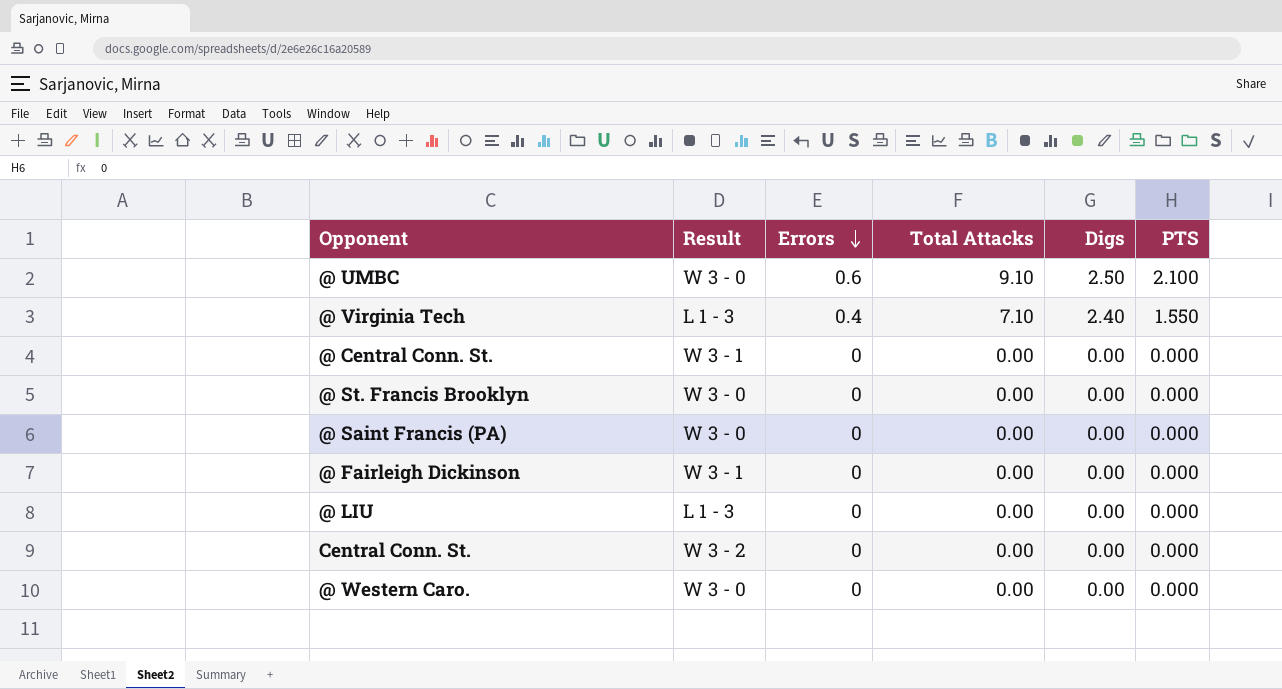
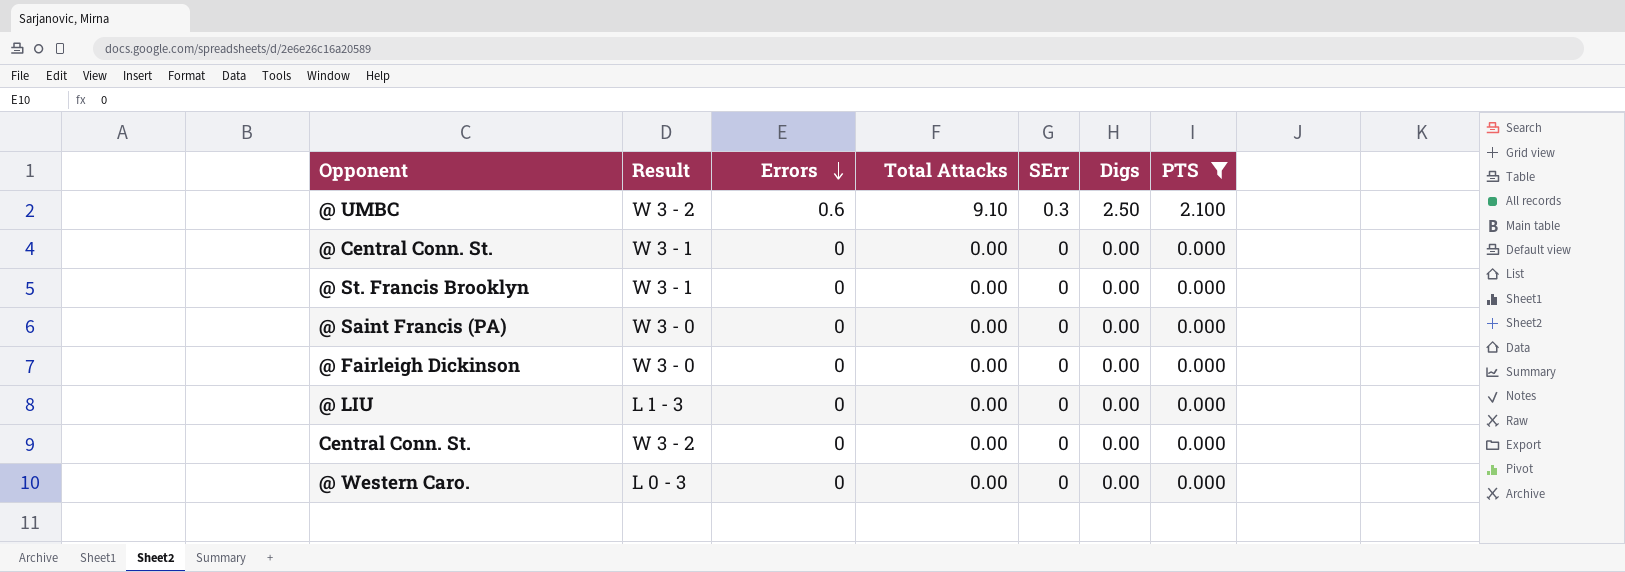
filter: none -> PTS != 1.550
column SErr | position: none -> 5
@ UMBC | Result: W 3 - 0 -> W 3 - 2
@ St. Francis Brooklyn | Result: W 3 - 0 -> W 3 - 1
@ Fairleigh Dickinson | Result: W 3 - 1 -> W 3 - 0
@ Western Caro. | Result: W 3 - 0 -> L 0 - 3

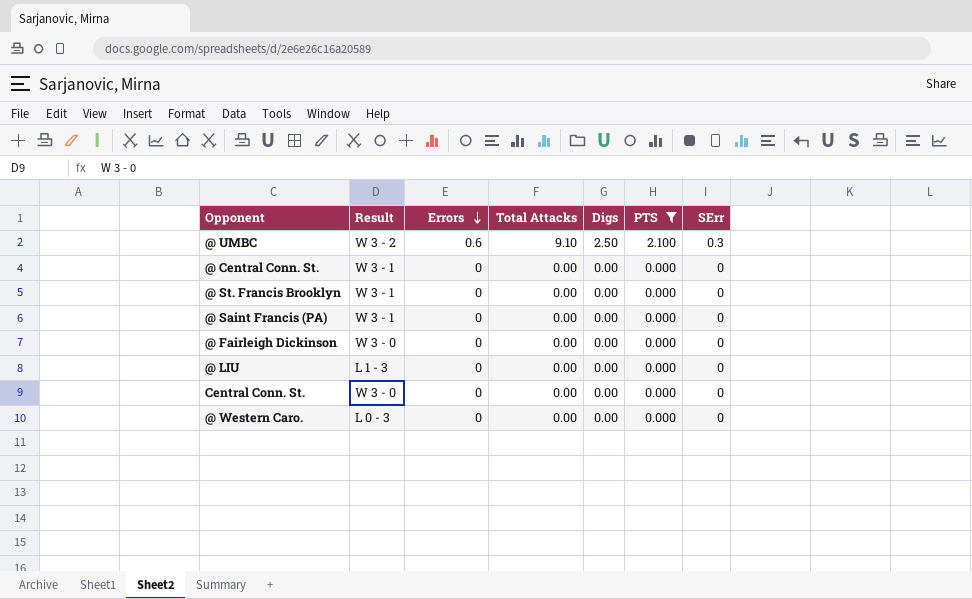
column SErr | position: 5 -> 7
@ Saint Francis (PA) | Result: W 3 - 0 -> W 3 - 1
Central Conn. St. | Result: W 3 - 2 -> W 3 - 0

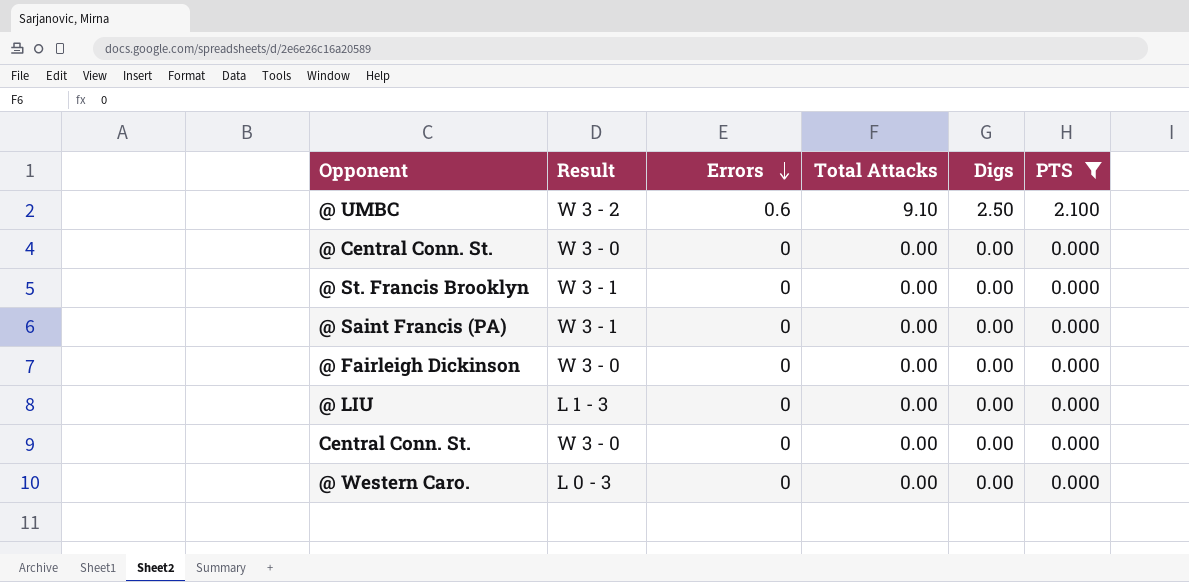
column SErr | position: 7 -> none
@ Central Conn. St. | Result: W 3 - 1 -> W 3 - 0

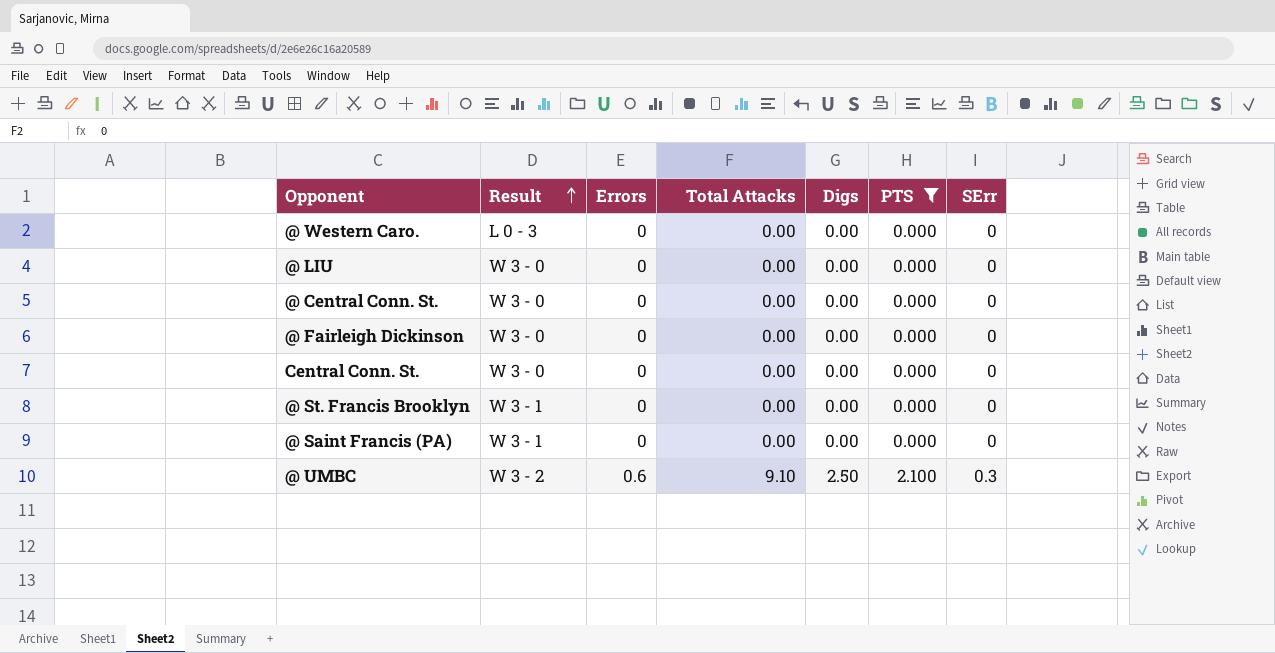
row order: Errors descending -> Result ascending
column SErr | position: none -> 7
@ LIU | Result: L 1 - 3 -> W 3 - 0

